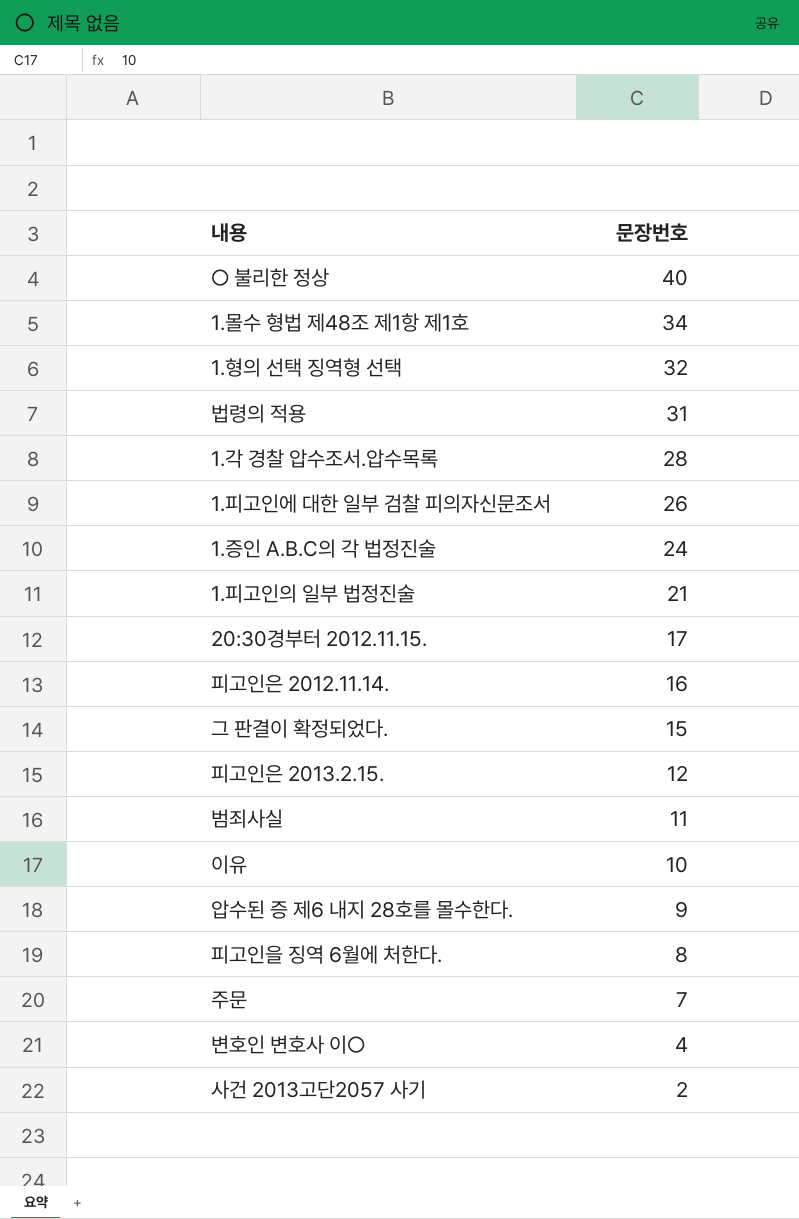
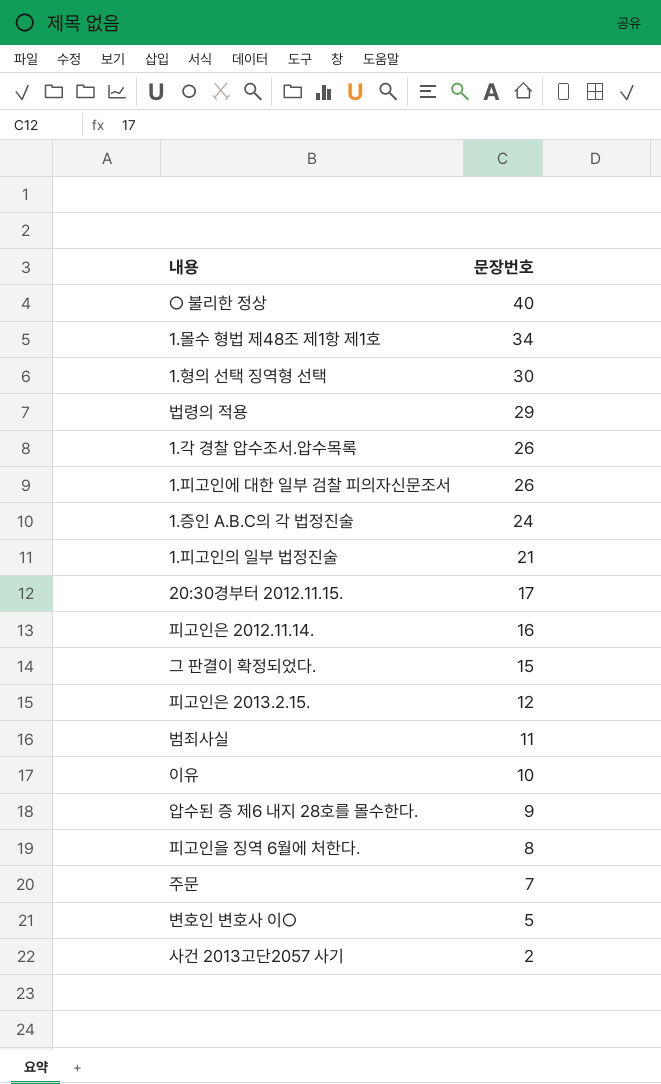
1.형의 선택 징역형 선택 | 문장번호: 32 -> 30
법령의 적용 | 문장번호: 31 -> 29
1.각 경찰 압수조서․압수목록 | 문장번호: 28 -> 26
변호인 변호사 이○ | 문장번호: 4 -> 5

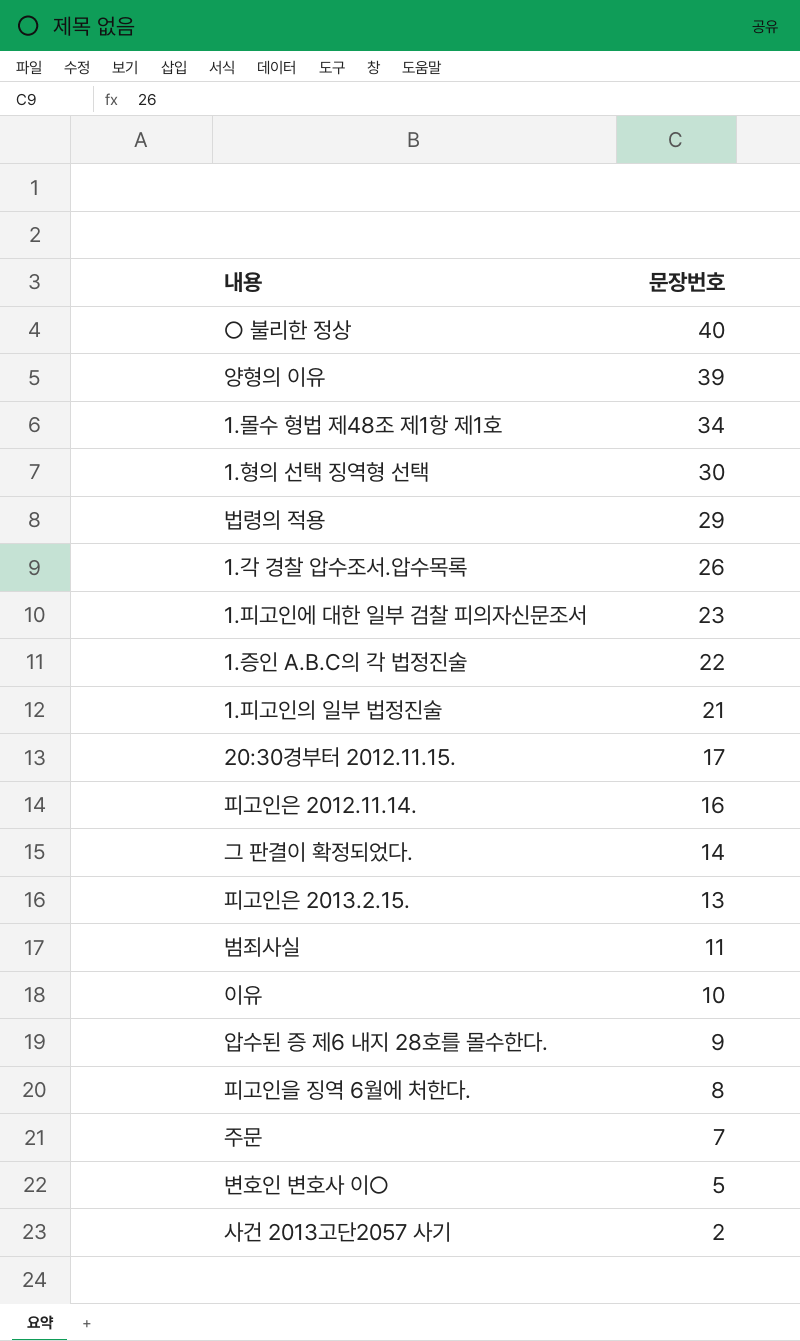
row 양형의 이유: none -> 39
1.피고인에 대한 일부 검찰 피의자신문조서 | 문장번호: 26 -> 23
1.증인 A․B․C의 각 법정진술 | 문장번호: 24 -> 22
그 판결이 확정되었다. | 문장번호: 15 -> 14
피고인은 2013.2.15. | 문장번호: 12 -> 13

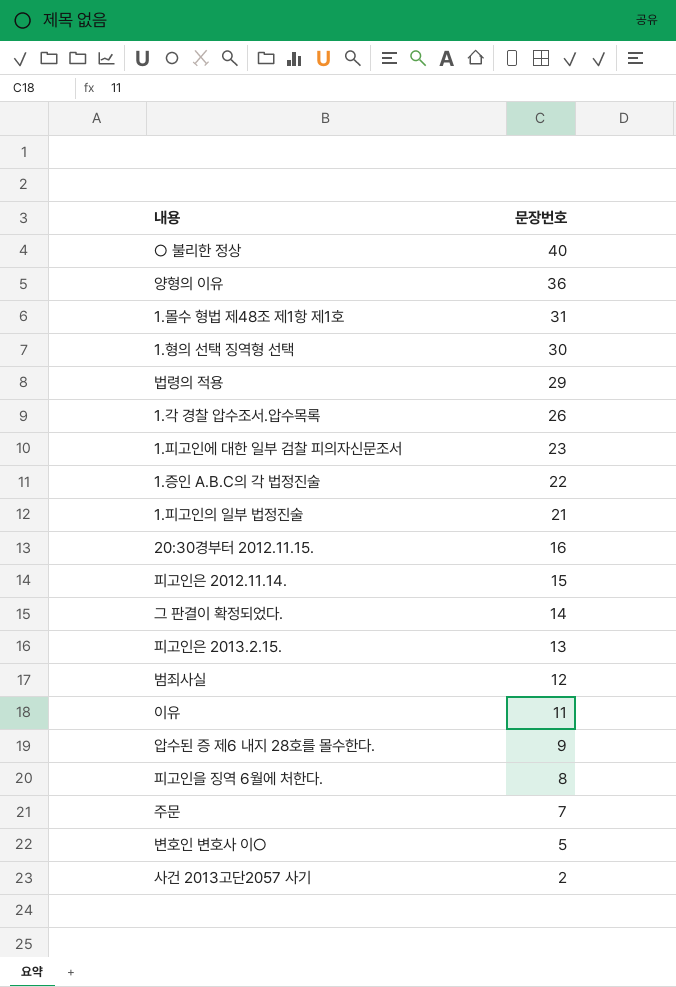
양형의 이유 | 문장번호: 39 -> 36
1.몰수 형법 제48조 제1항 제1호 | 문장번호: 34 -> 31
20:30경부터 2012.11.15. | 문장번호: 17 -> 16
피고인은 2012.11.14. | 문장번호: 16 -> 15
범죄사실 | 문장번호: 11 -> 12
이유 | 문장번호: 10 -> 11

